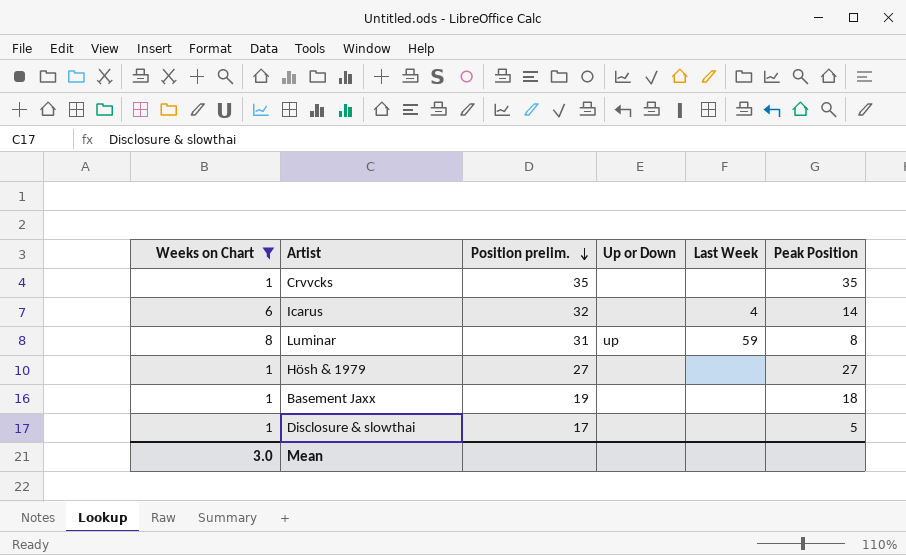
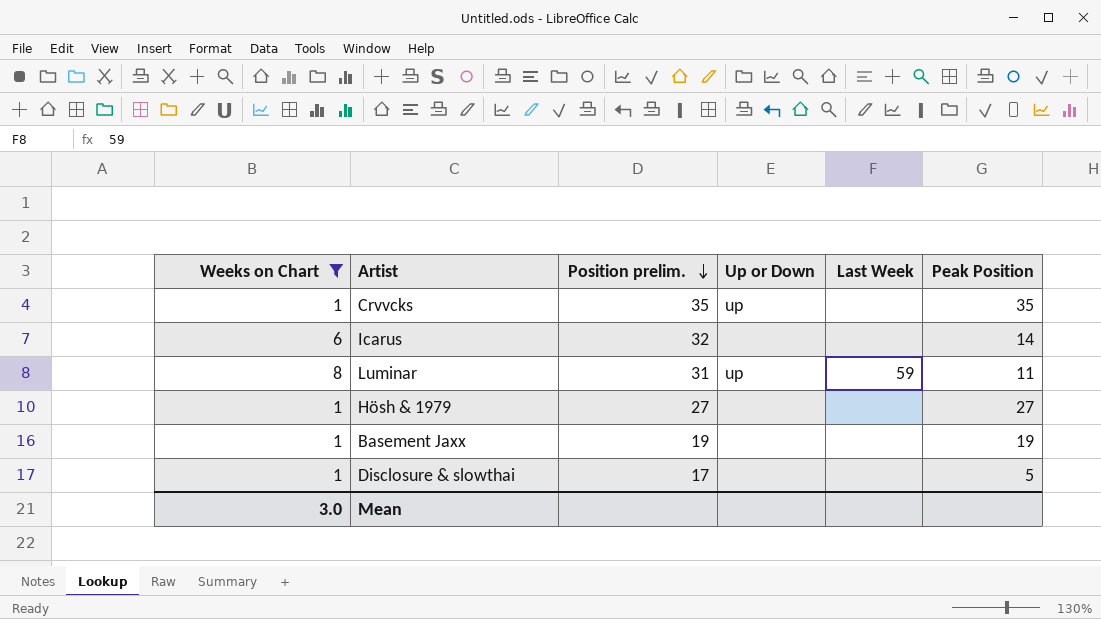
Crvvcks | Up or Down: none -> up
Icarus | Last Week: 4 -> none
Luminar | Peak Position: 8 -> 11
Basement Jaxx | Peak Position: 18 -> 19

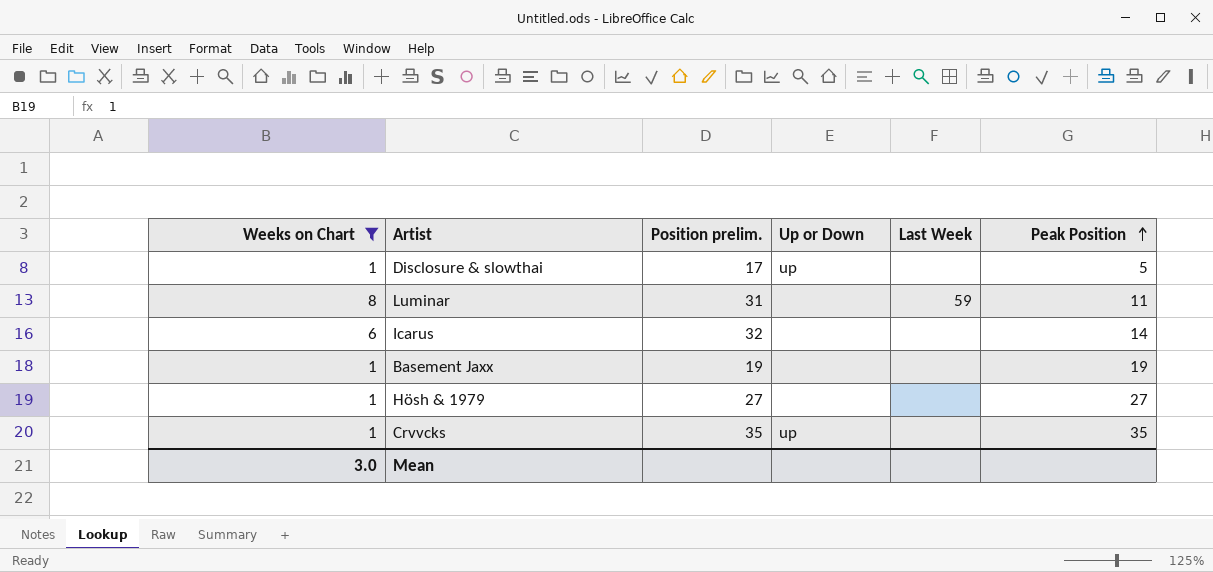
row order: Position prelim. descending -> Peak Position ascending
Disclosure & slowthai | Up or Down: none -> up
Luminar | Up or Down: up -> none

